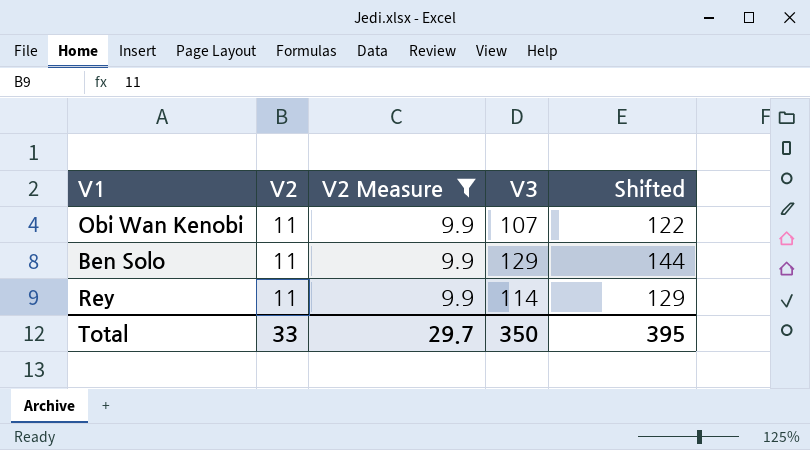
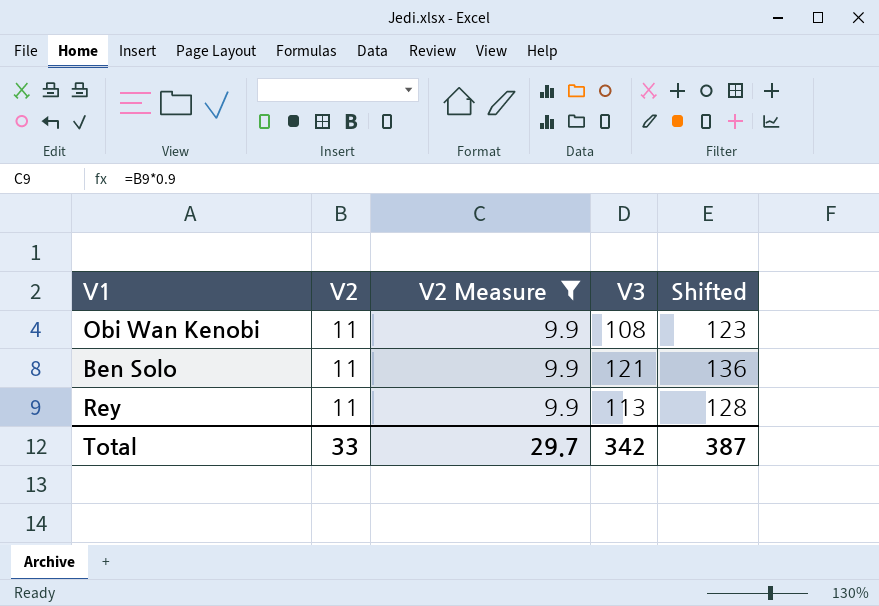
Obi Wan Kenobi | V3: 107 -> 108
Obi Wan Kenobi | Shifted: 122 -> 123
Ben Solo | V3: 129 -> 121
Ben Solo | Shifted: 144 -> 136
Rey | V3: 114 -> 113
Rey | Shifted: 129 -> 128
Total | V3: 350 -> 342
Total | Shifted: 395 -> 387

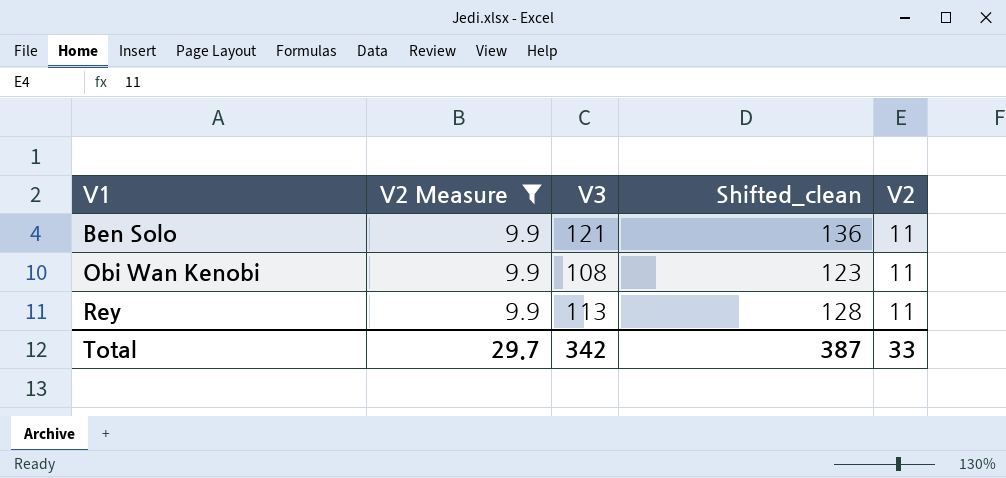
row order: none -> V1 ascending
column name: Shifted -> Shifted_clean
column V2 | position: 2 -> 5

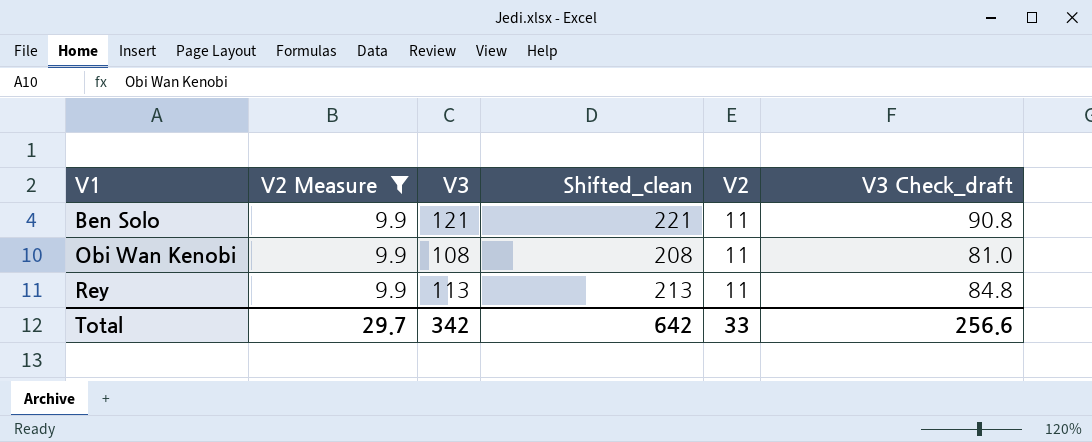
column Shifted_clean | formula: [V3] + 15 -> [V3] + 100
column V3 Check_draft | formula: none -> [V3] * 0.75
Total | Shifted_clean: 387 -> 642

